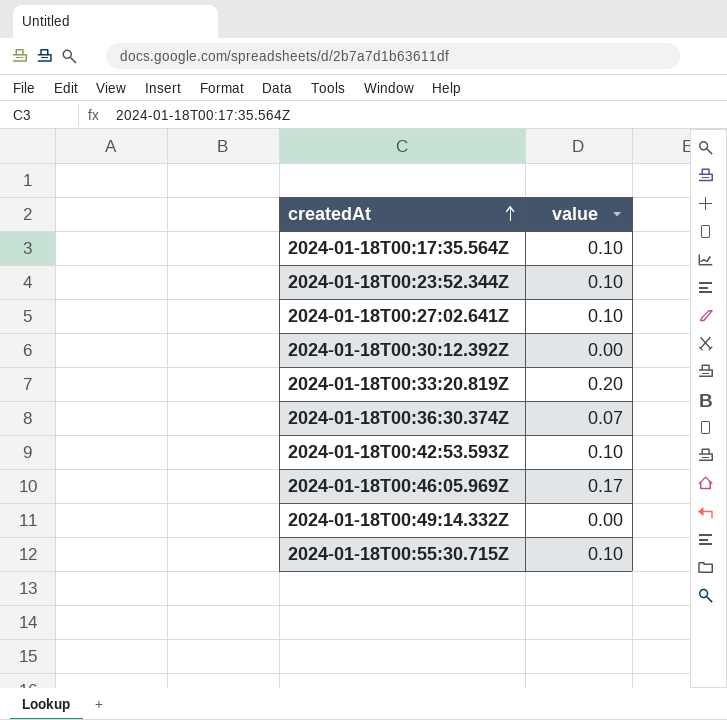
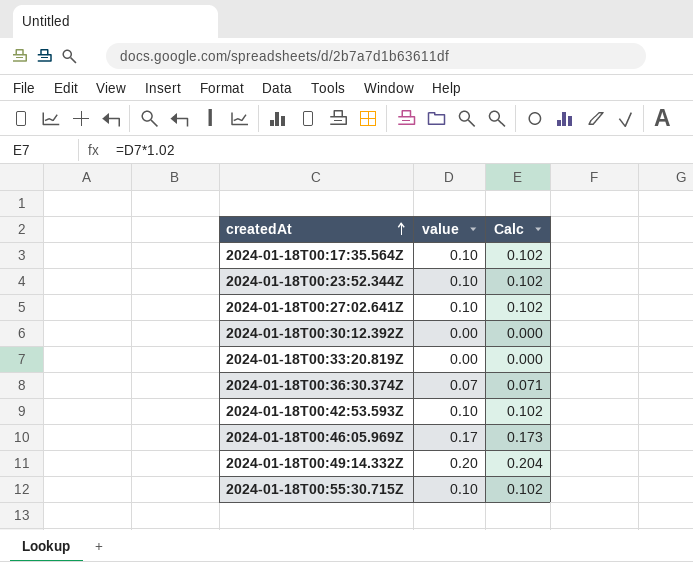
column Calc | formula: none -> [value] * 1.02
2024-01-18T00:33:20.819Z | value: 0.20 -> 0.00
2024-01-18T00:49:14.332Z | value: 0.00 -> 0.20

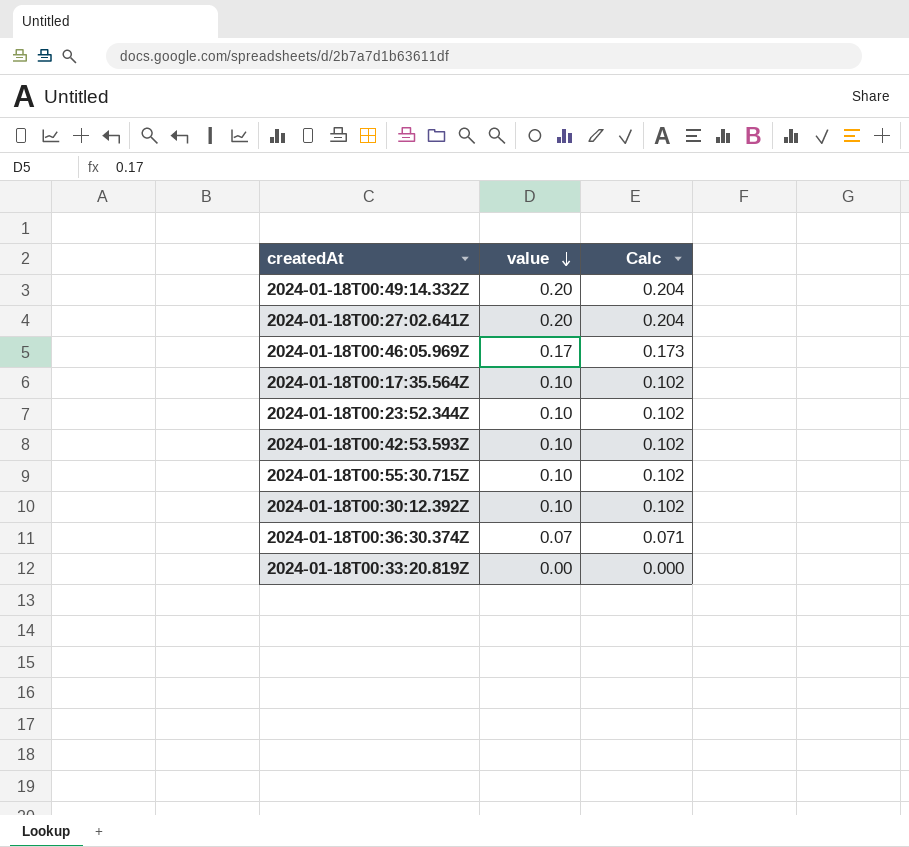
row order: createdAt ascending -> value descending
2024-01-18T00:27:02.641Z | value: 0.10 -> 0.20
2024-01-18T00:27:02.641Z | Calc: 0.102 -> 0.204
2024-01-18T00:30:12.392Z | value: 0.00 -> 0.10
2024-01-18T00:30:12.392Z | Calc: 0.000 -> 0.102

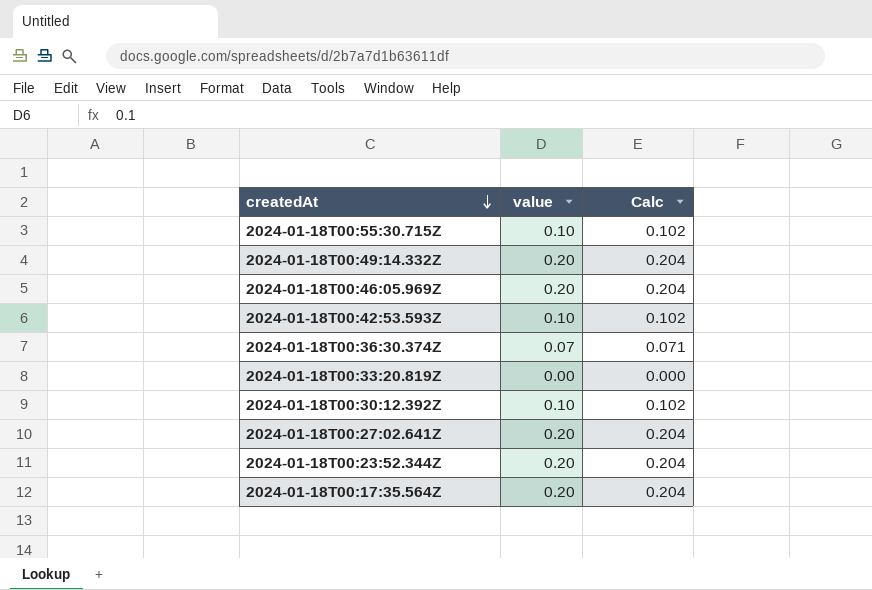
row order: value descending -> createdAt descending
2024-01-18T00:46:05.969Z | value: 0.17 -> 0.20
2024-01-18T00:46:05.969Z | Calc: 0.173 -> 0.204
2024-01-18T00:23:52.344Z | value: 0.10 -> 0.20
2024-01-18T00:23:52.344Z | Calc: 0.102 -> 0.204
2024-01-18T00:17:35.564Z | value: 0.10 -> 0.20
2024-01-18T00:17:35.564Z | Calc: 0.102 -> 0.204

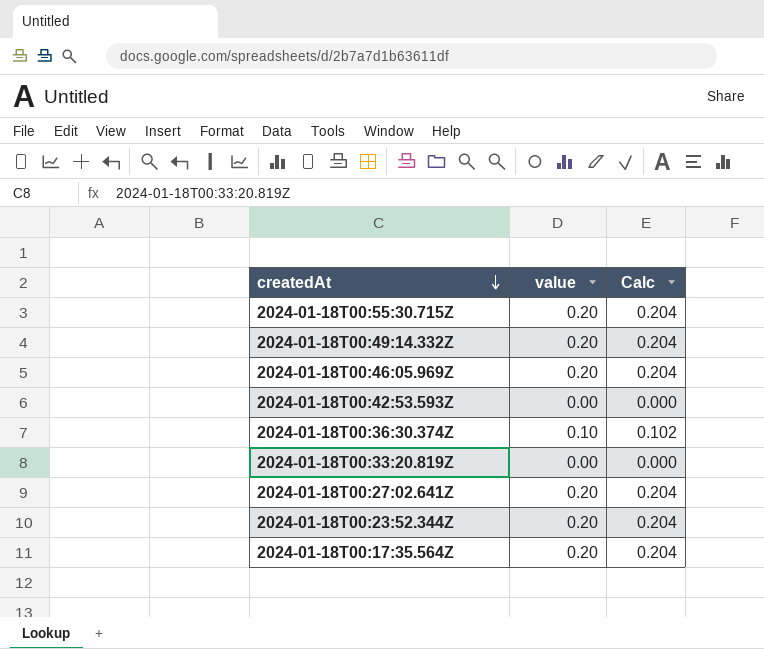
row 2024-01-18T00:30:12.392Z: 0.10 | 0.102 -> none
2024-01-18T00:55:30.715Z | value: 0.10 -> 0.20
2024-01-18T00:55:30.715Z | Calc: 0.102 -> 0.204
2024-01-18T00:42:53.593Z | value: 0.10 -> 0.00
2024-01-18T00:42:53.593Z | Calc: 0.102 -> 0.000
2024-01-18T00:36:30.374Z | value: 0.07 -> 0.10
2024-01-18T00:36:30.374Z | Calc: 0.071 -> 0.102

